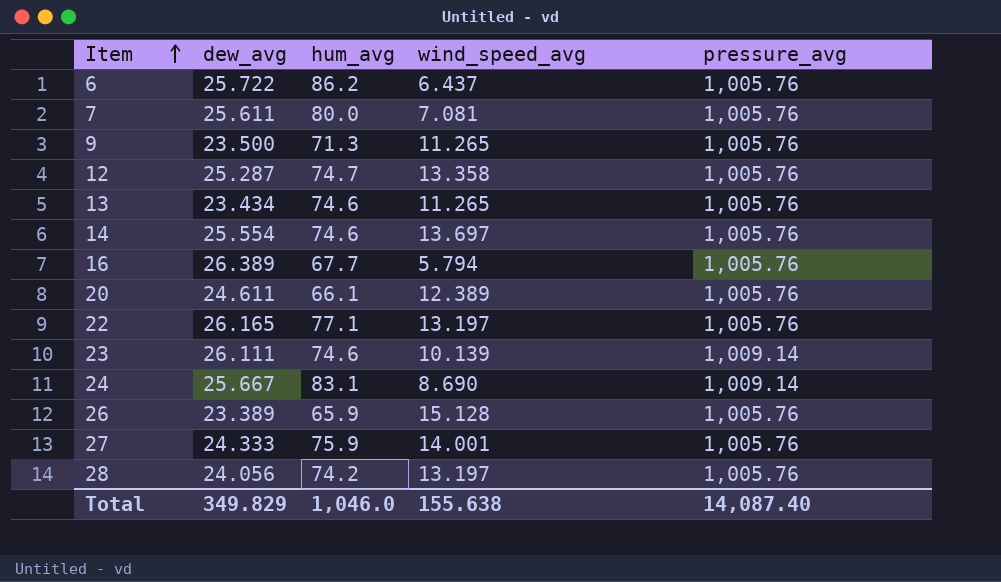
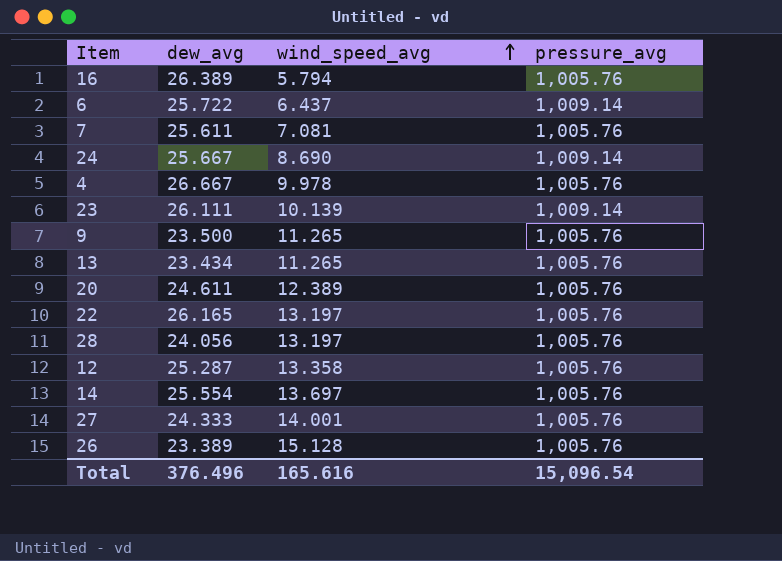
row order: Item ascending -> wind_speed_avg ascending
column hum_avg | position: 3 -> none
6 | pressure_avg: 1,005.76 -> 1,009.14
row 4: none -> 26.667 | 9.978 | 1,005.76
Total | dew_avg: 349.829 -> 376.496
Total | wind_speed_avg: 155.638 -> 165.616
Total | pressure_avg: 14,087.40 -> 15,096.54

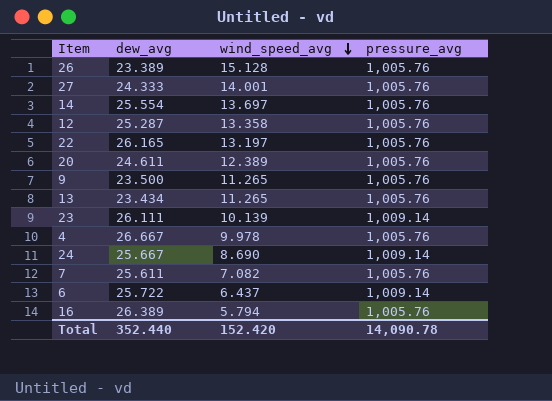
row order: wind_speed_avg ascending -> wind_speed_avg descending
row 28: 24.056 | 13.197 | 1,005.76 -> none
7 | wind_speed_avg: 7.081 -> 7.082
Total | dew_avg: 376.496 -> 352.440
Total | wind_speed_avg: 165.616 -> 152.420
Total | pressure_avg: 15,096.54 -> 14,090.78

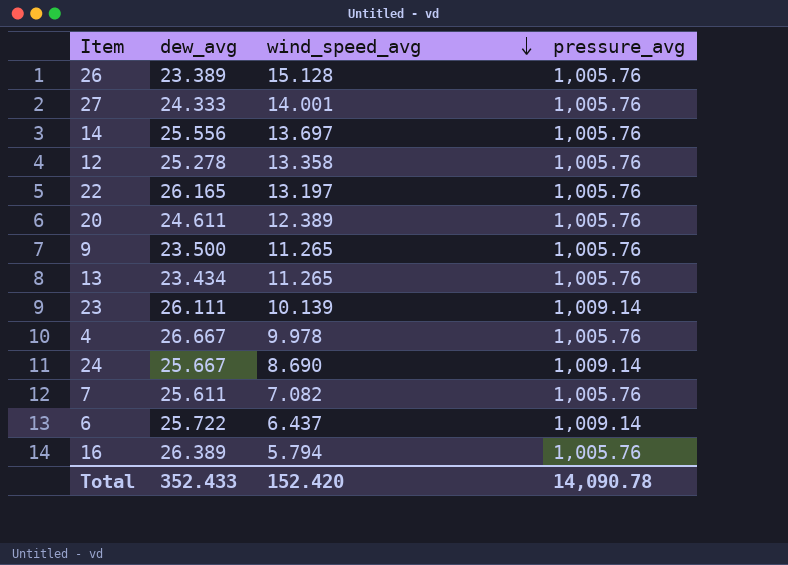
14 | dew_avg: 25.554 -> 25.556
12 | dew_avg: 25.287 -> 25.278
Total | dew_avg: 352.440 -> 352.433

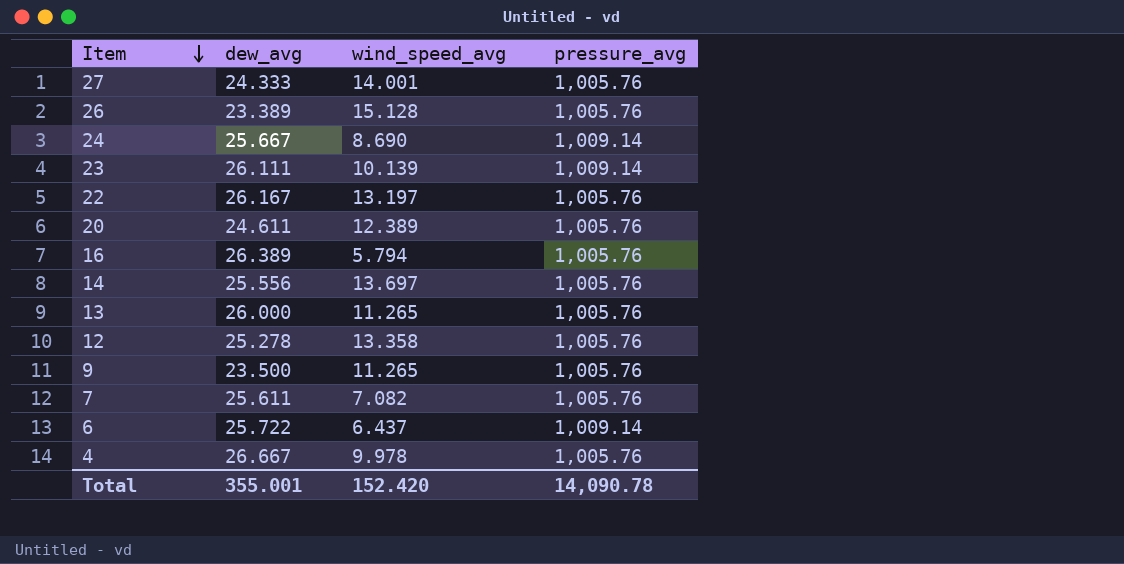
row order: wind_speed_avg descending -> Item descending
22 | dew_avg: 26.165 -> 26.167
13 | dew_avg: 23.434 -> 26.000
Total | dew_avg: 352.433 -> 355.001

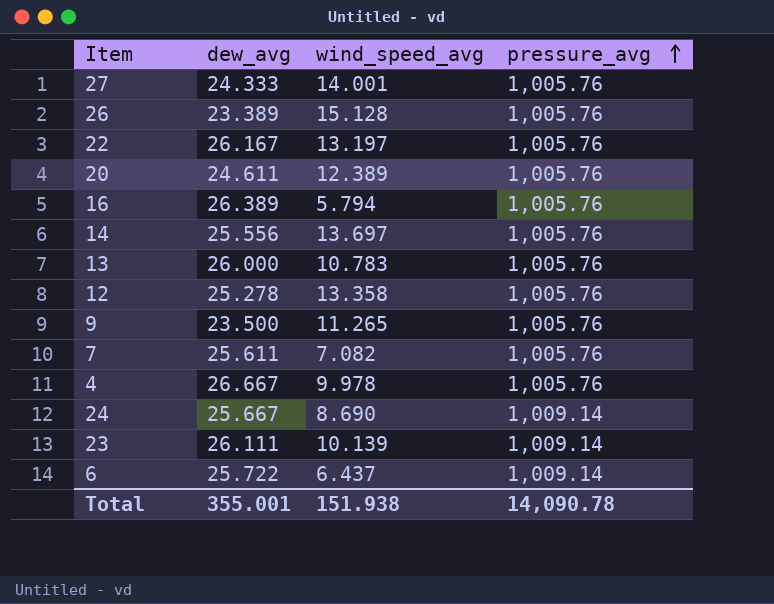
row order: Item descending -> pressure_avg ascending
13 | wind_speed_avg: 11.265 -> 10.783
Total | wind_speed_avg: 152.420 -> 151.938

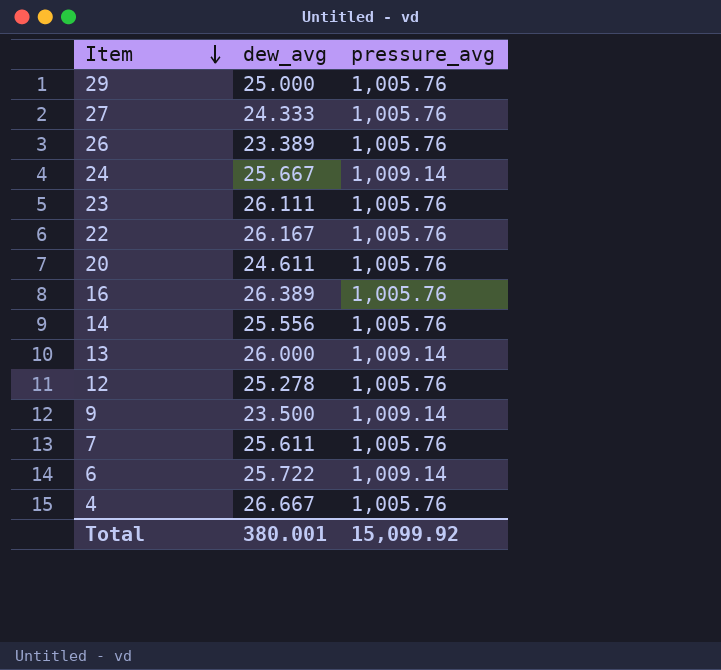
row order: pressure_avg ascending -> Item descending
column wind_speed_avg | position: 3 -> none
row 29: none -> 25.000 | 1,005.76
23 | pressure_avg: 1,009.14 -> 1,005.76
13 | pressure_avg: 1,005.76 -> 1,009.14
9 | pressure_avg: 1,005.76 -> 1,009.14
Total | dew_avg: 355.001 -> 380.001
Total | pressure_avg: 14,090.78 -> 15,099.92

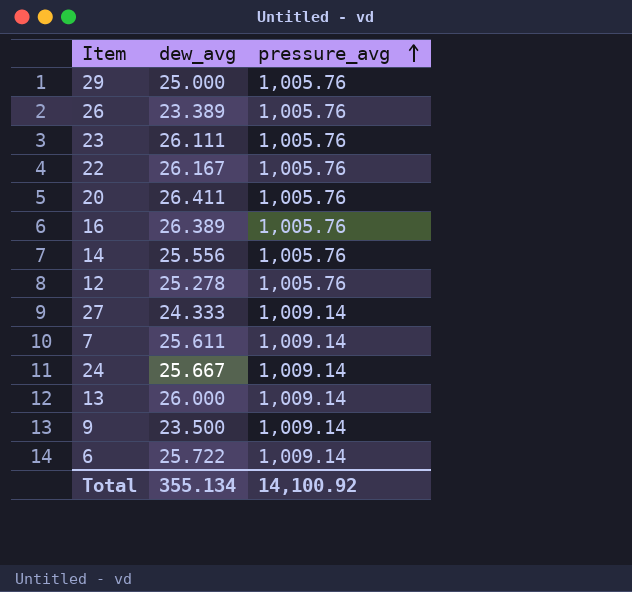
row order: Item descending -> pressure_avg ascending
row 4: 26.667 | 1,005.76 -> none
20 | dew_avg: 24.611 -> 26.411
27 | pressure_avg: 1,005.76 -> 1,009.14
7 | pressure_avg: 1,005.76 -> 1,009.14
Total | dew_avg: 380.001 -> 355.134
Total | pressure_avg: 15,099.92 -> 14,100.92

